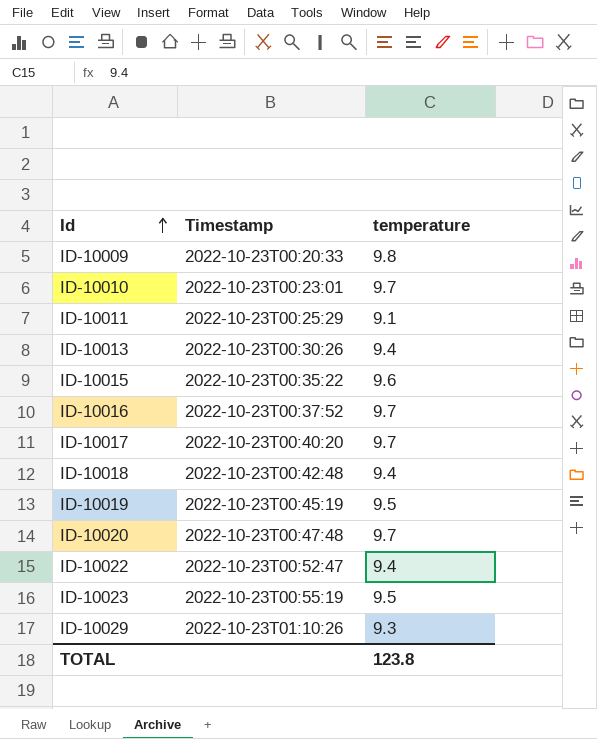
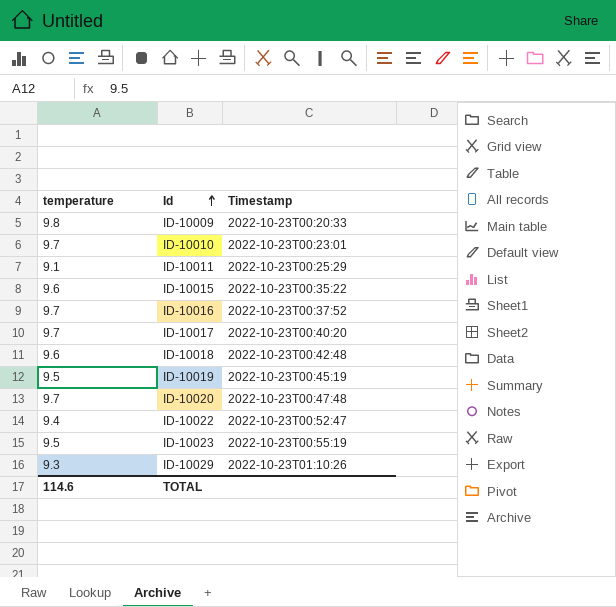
column temperature | position: 3 -> 1
row ID-10013: 2022-10-23T00:30:26 | 9.4 -> none
ID-10018 | temperature: 9.4 -> 9.6
TOTAL | temperature: 123.8 -> 114.6

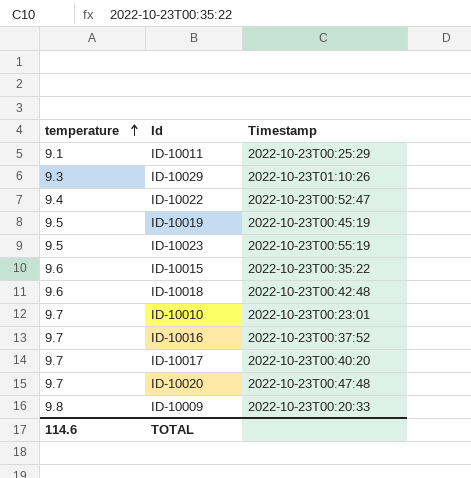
row order: Id ascending -> temperature ascending

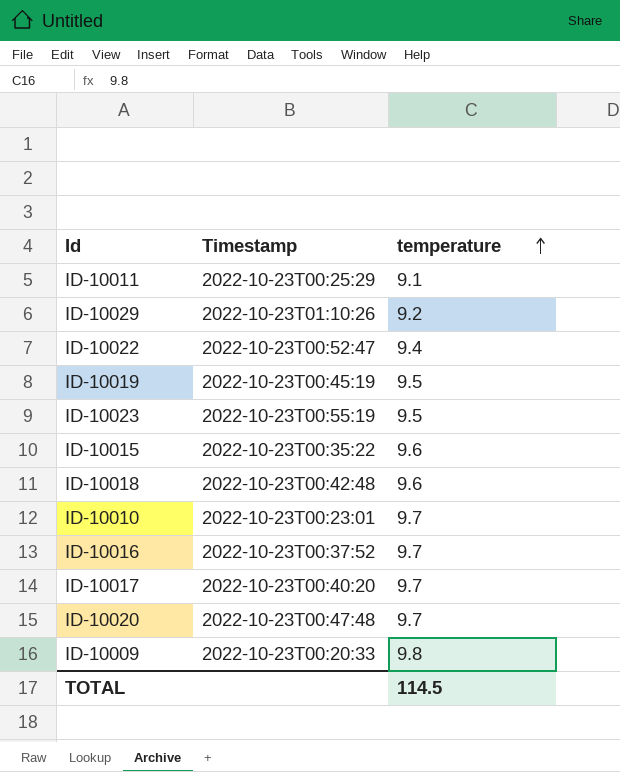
column temperature | position: 1 -> 3
ID-10029 | temperature: 9.3 -> 9.2
TOTAL | temperature: 114.6 -> 114.5

